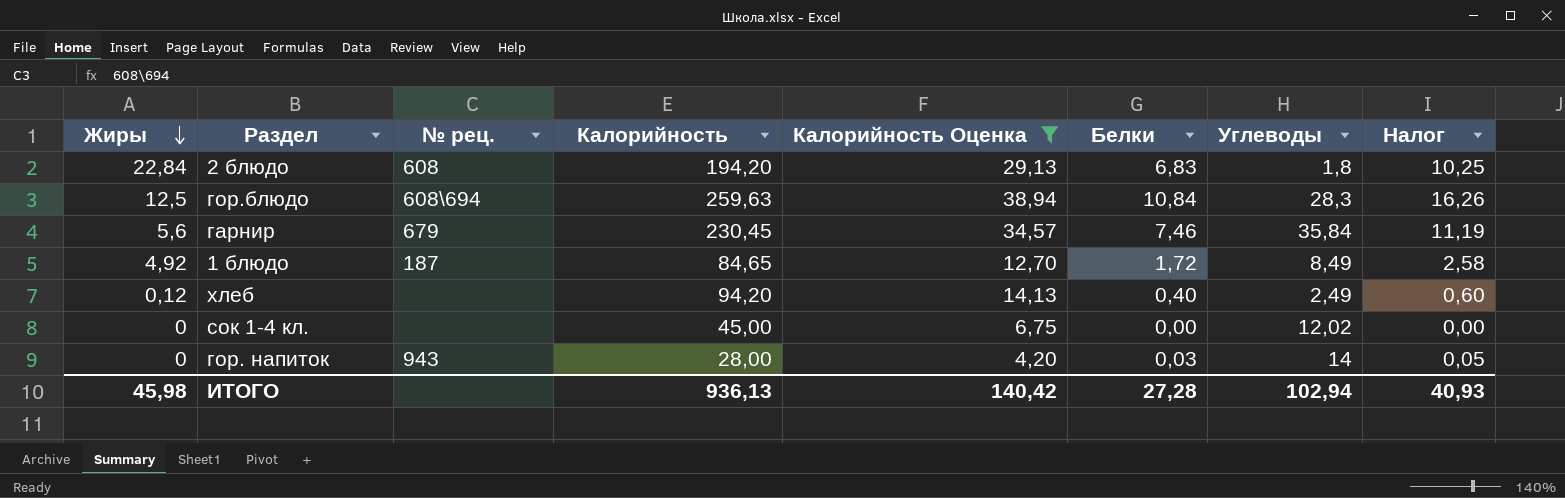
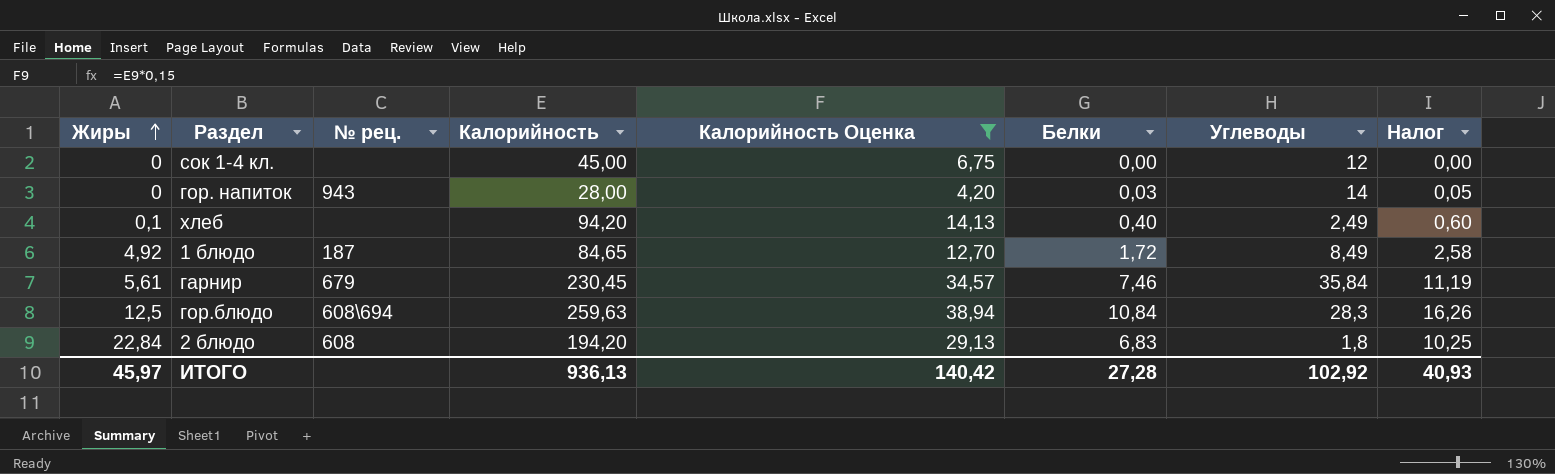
row order: Жиры descending -> Жиры ascending
сок 1-4 кл. | Углеводы: 12,02 -> 12
хлеб | Жиры: 0,12 -> 0,1
гарнир | Жиры: 5,6 -> 5,61
ИТОГО | Жиры: 45,98 -> 45,97
ИТОГО | Углеводы: 102,94 -> 102,92

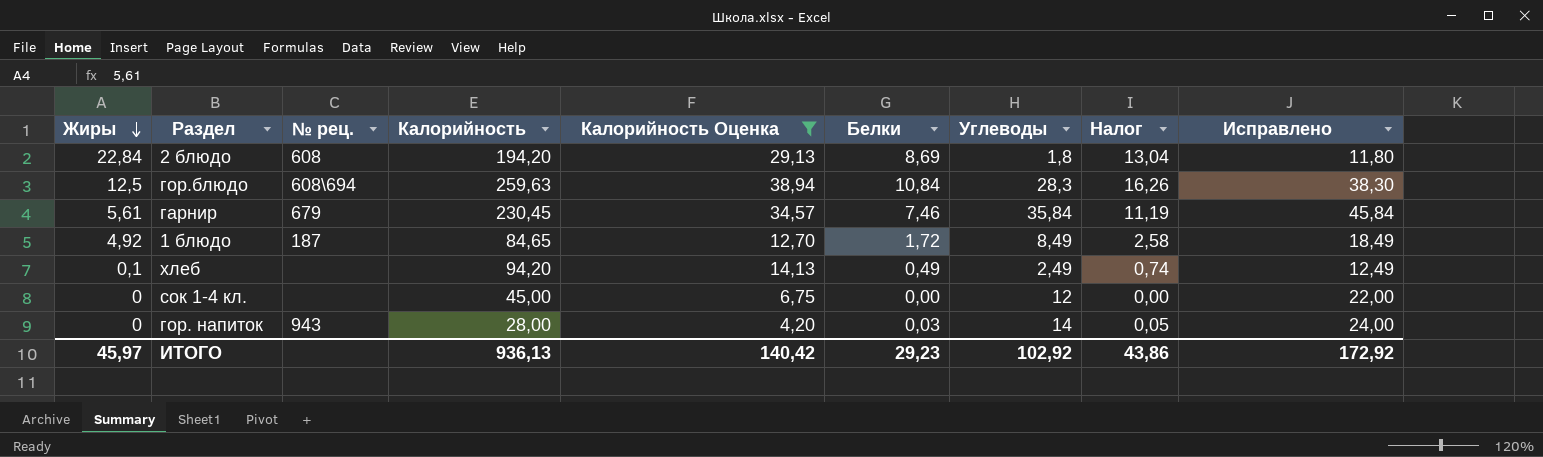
row order: Жиры ascending -> Жиры descending
column Исправлено | formula: none -> [Углеводы] + 10
2 блюдо | Белки: 6,83 -> 8,69
2 блюдо | Налог: 10,25 -> 13,04
хлеб | Белки: 0,40 -> 0,49
хлеб | Налог: 0,60 -> 0,74
ИТОГО | Белки: 27,28 -> 29,23
ИТОГО | Налог: 40,93 -> 43,86

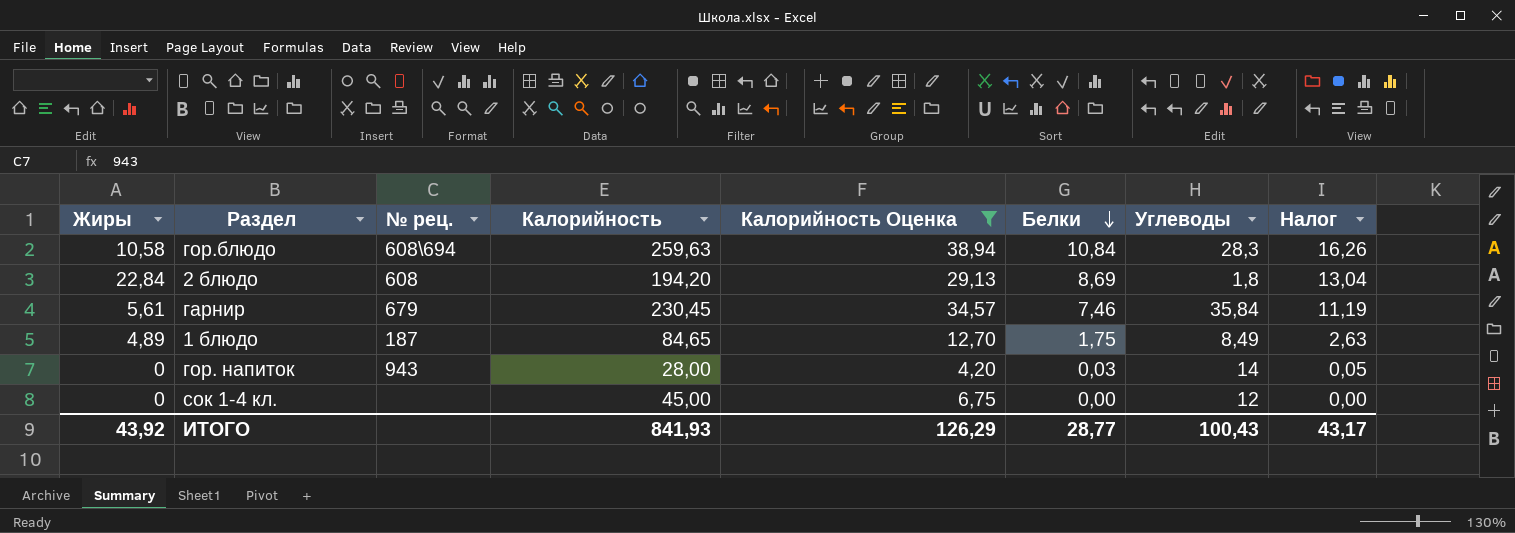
row order: Жиры descending -> Белки descending
column Исправлено | formula: [Углеводы] + 10 -> none
row хлеб: 0,1 | none | 94,20 | 14,13 | 0,49 | 2,49 | 0,74 | 12,49 -> none
гор.блюдо | Жиры: 12,5 -> 10,58
1 блюдо | Жиры: 4,92 -> 4,89
1 блюдо | Белки: 1,72 -> 1,75
1 блюдо | Налог: 2,58 -> 2,63
ИТОГО | Жиры: 45,97 -> 43,92
ИТОГО | Калорийность: 936,13 -> 841,93
ИТОГО | Калорийность Оценка: 140,42 -> 126,29
ИТОГО | Белки: 29,23 -> 28,77
ИТОГО | Углеводы: 102,92 -> 100,43
ИТОГО | Налог: 43,86 -> 43,17

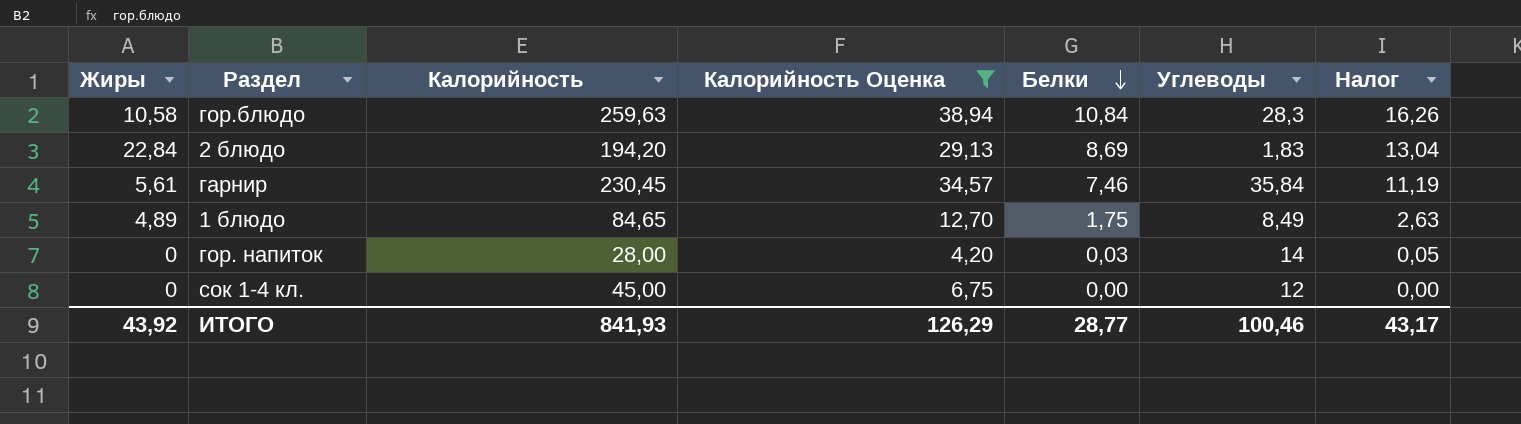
column № рец. | position: 3 -> none
2 блюдо | Углеводы: 1,8 -> 1,83
ИТОГО | Углеводы: 100,43 -> 100,46

